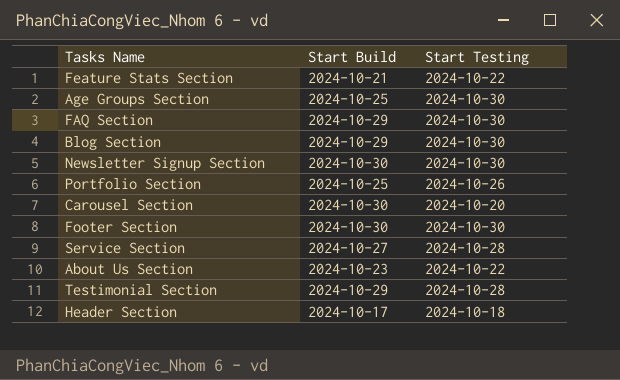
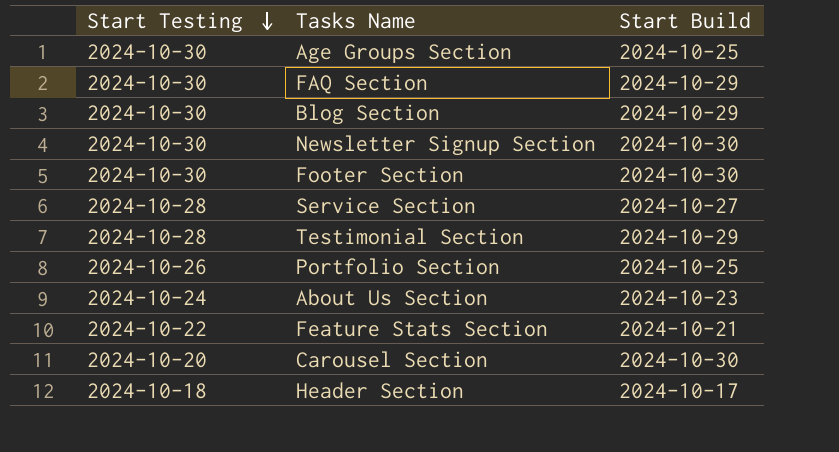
row order: none -> Start Testing descending
column Start Testing | position: 3 -> 1
About Us Section | Start Testing: 2024-10-22 -> 2024-10-24

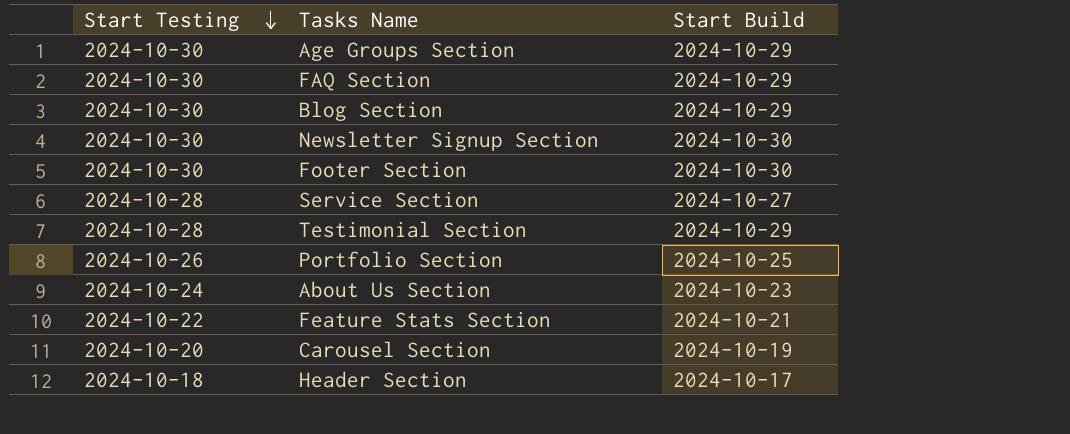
Age Groups Section | Start Build: 2024-10-25 -> 2024-10-29
Carousel Section | Start Build: 2024-10-30 -> 2024-10-19

